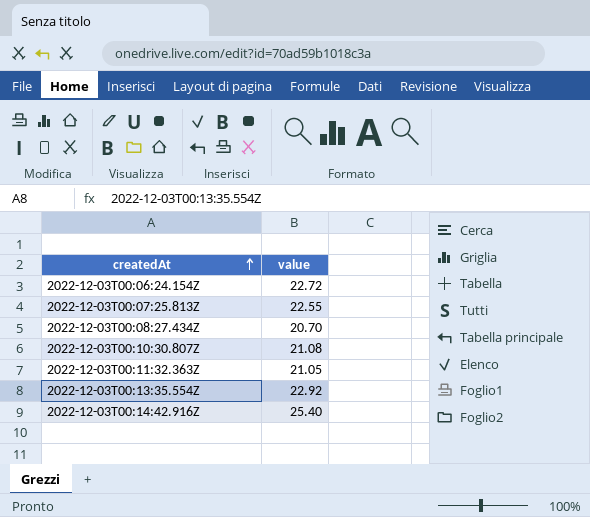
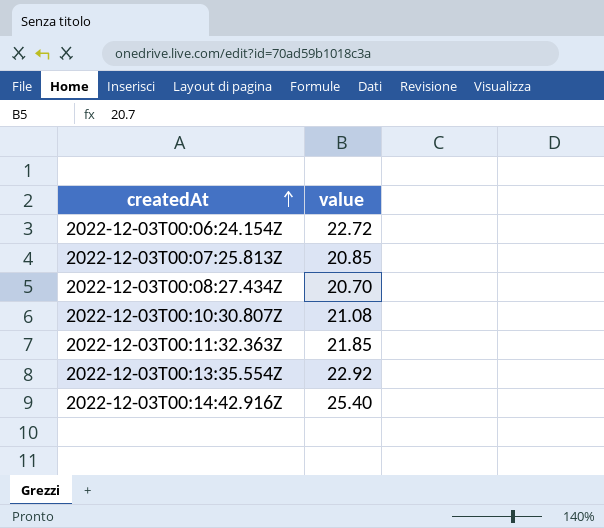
2022-12-03T00:07:25.813Z | value: 22.55 -> 20.85
2022-12-03T00:11:32.363Z | value: 21.05 -> 21.85

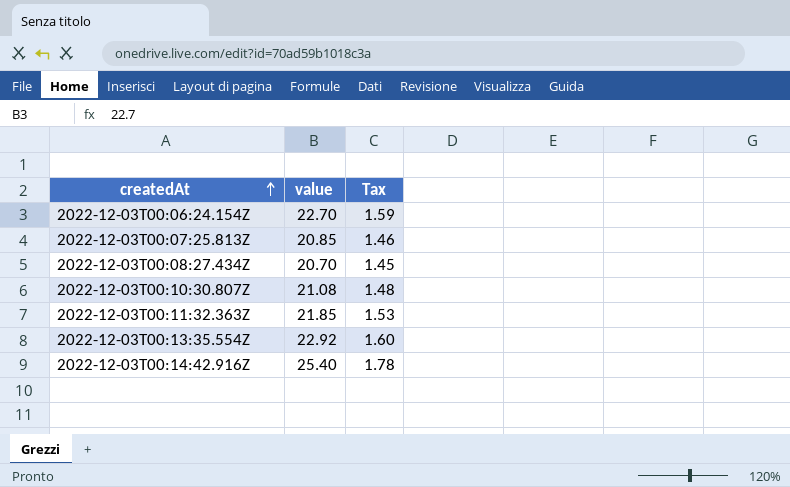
column Tax | formula: none -> [value] * 0.07
2022-12-03T00:06:24.154Z | value: 22.72 -> 22.70

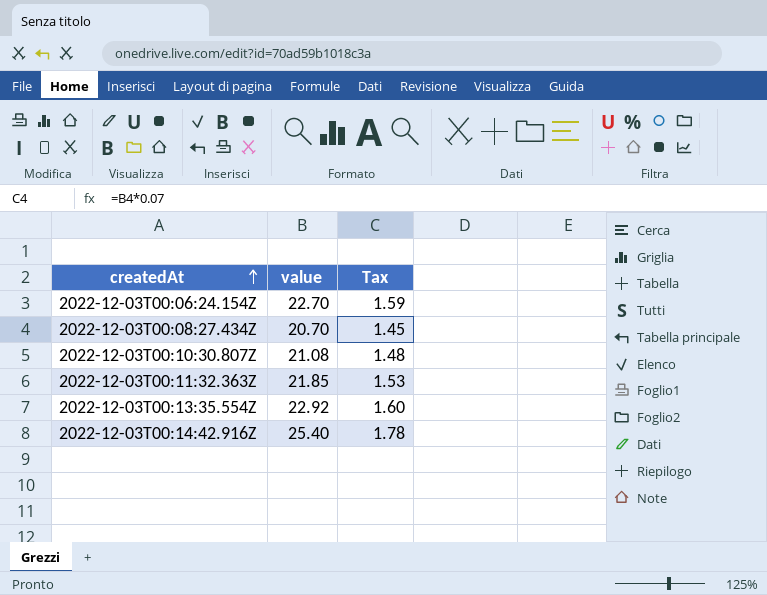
row 2022-12-03T00:07:25.813Z: 20.85 | 1.46 -> none

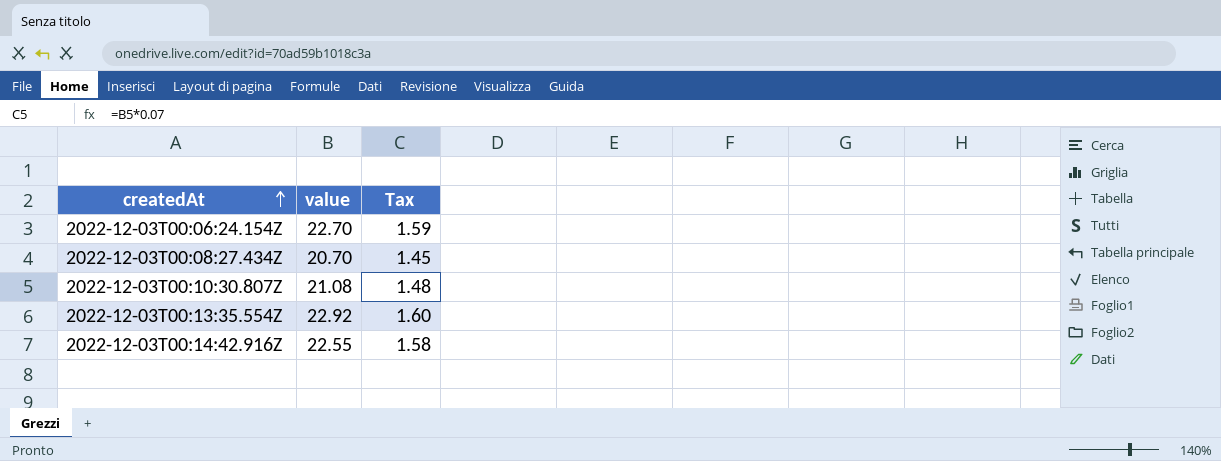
row 2022-12-03T00:11:32.363Z: 21.85 | 1.53 -> none
2022-12-03T00:14:42.916Z | value: 25.40 -> 22.55
2022-12-03T00:14:42.916Z | Tax: 1.78 -> 1.58

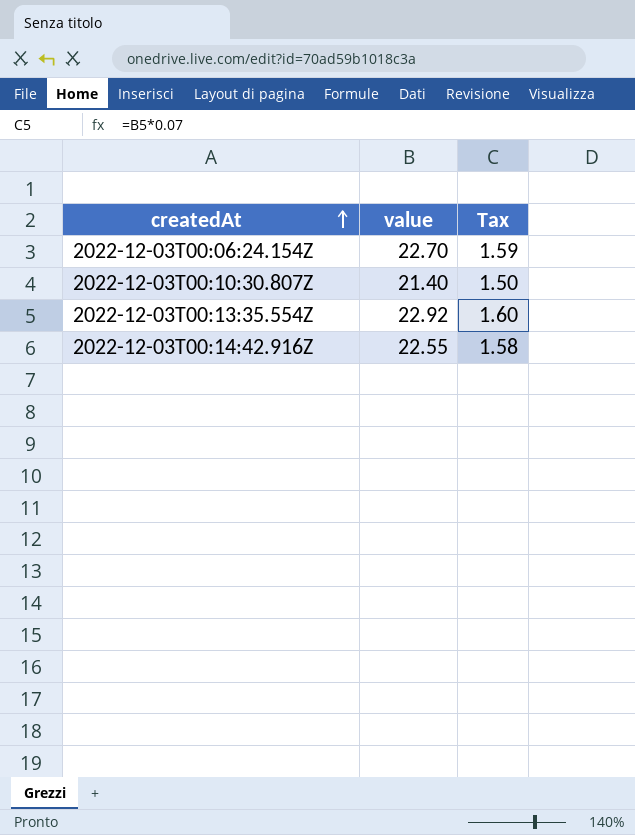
row 2022-12-03T00:08:27.434Z: 20.70 | 1.45 -> none
2022-12-03T00:10:30.807Z | value: 21.08 -> 21.40
2022-12-03T00:10:30.807Z | Tax: 1.48 -> 1.50

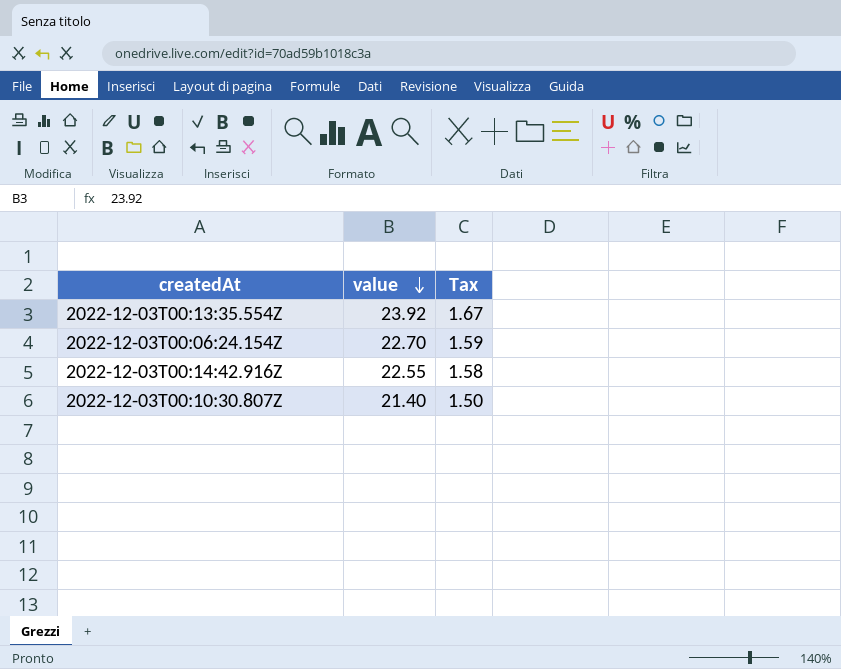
row order: createdAt ascending -> value descending
2022-12-03T00:13:35.554Z | value: 22.92 -> 23.92
2022-12-03T00:13:35.554Z | Tax: 1.60 -> 1.67

